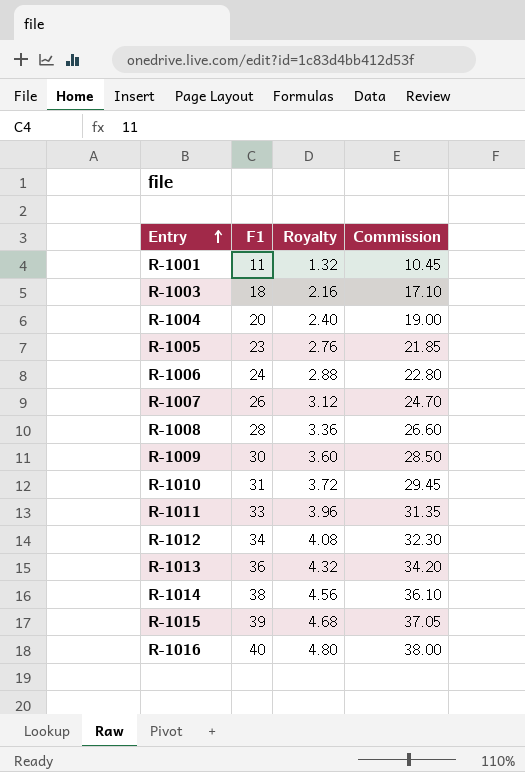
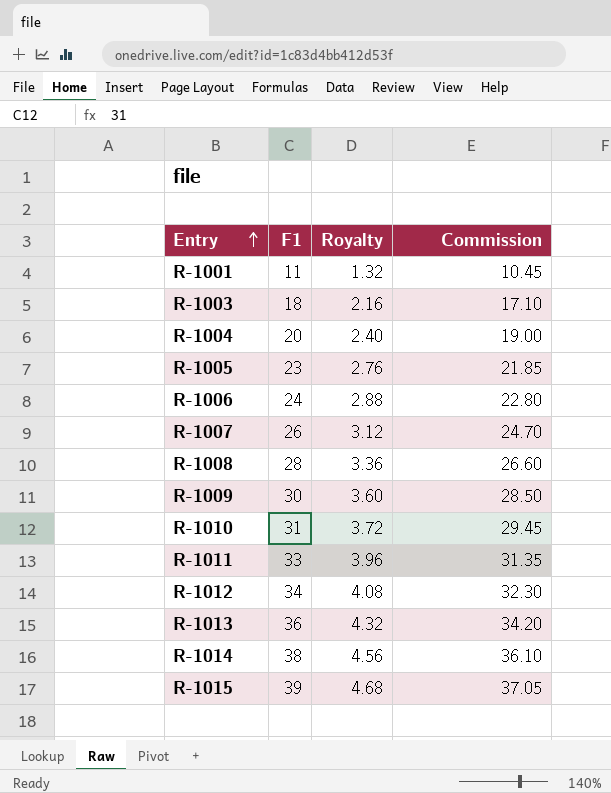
row R-1016: 40 | 4.80 | 38.00 -> none

